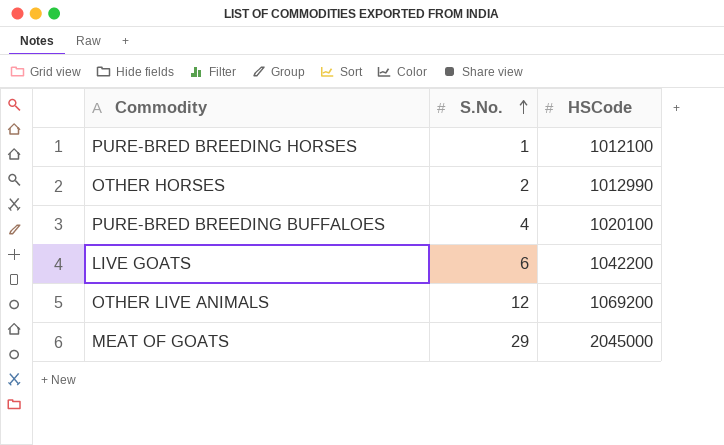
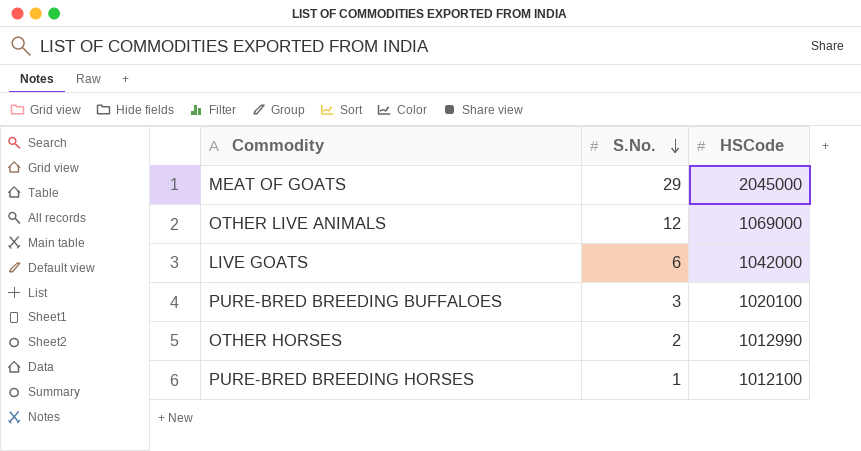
row order: S.No. ascending -> S.No. descending
OTHER LIVE ANIMALS | HSCode: 1069200 -> 1069000
LIVE GOATS | HSCode: 1042200 -> 1042000
PURE-BRED BREEDING BUFFALOES | S.No.: 4 -> 3

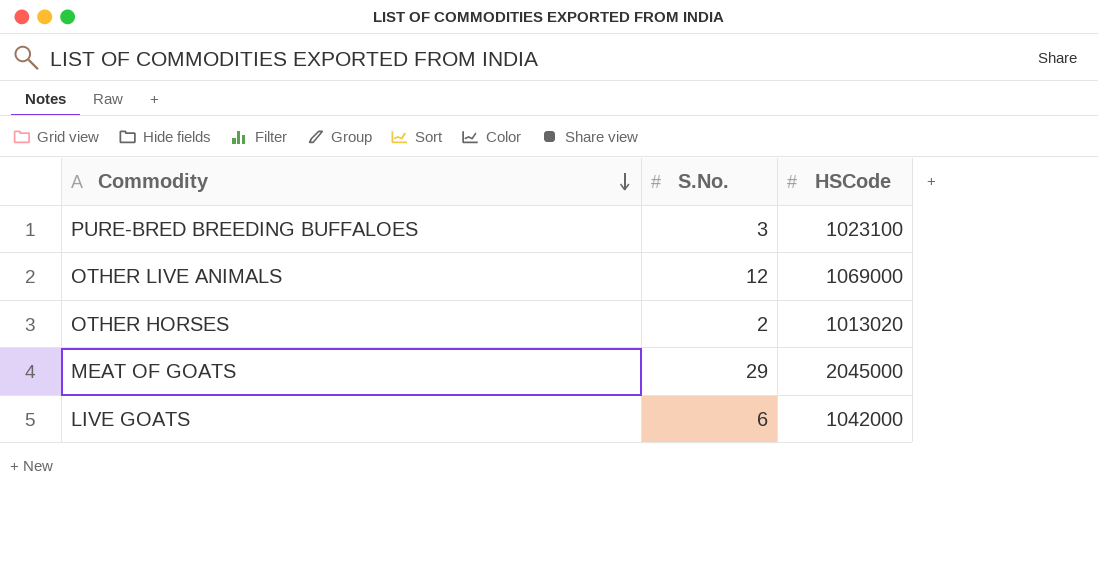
row order: S.No. descending -> Commodity descending
row PURE-BRED BREEDING HORSES: 1 | 1012100 -> none
PURE-BRED BREEDING BUFFALOES | HSCode: 1020100 -> 1023100
OTHER HORSES | HSCode: 1012990 -> 1013020

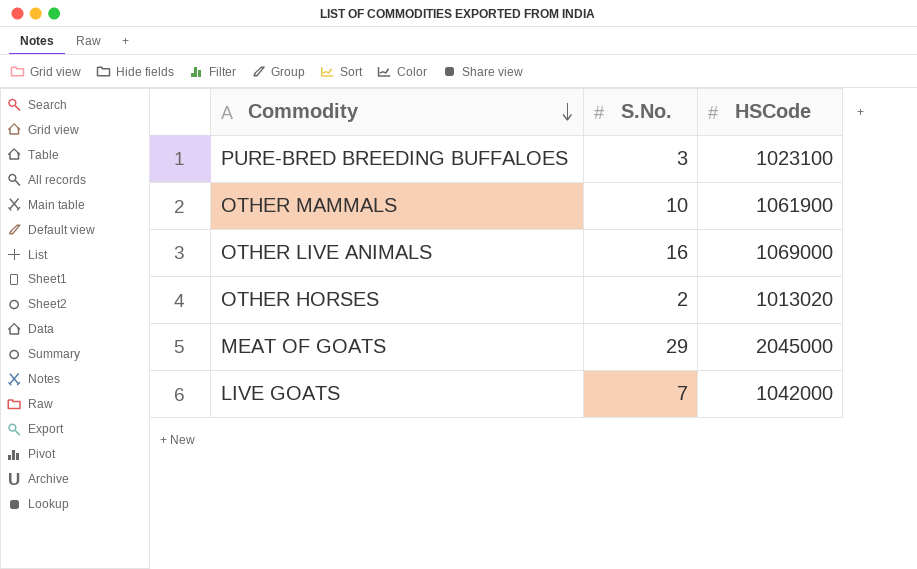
row OTHER MAMMALS: none -> 10 | 1061900
OTHER LIVE ANIMALS | S.No.: 12 -> 16
LIVE GOATS | S.No.: 6 -> 7

